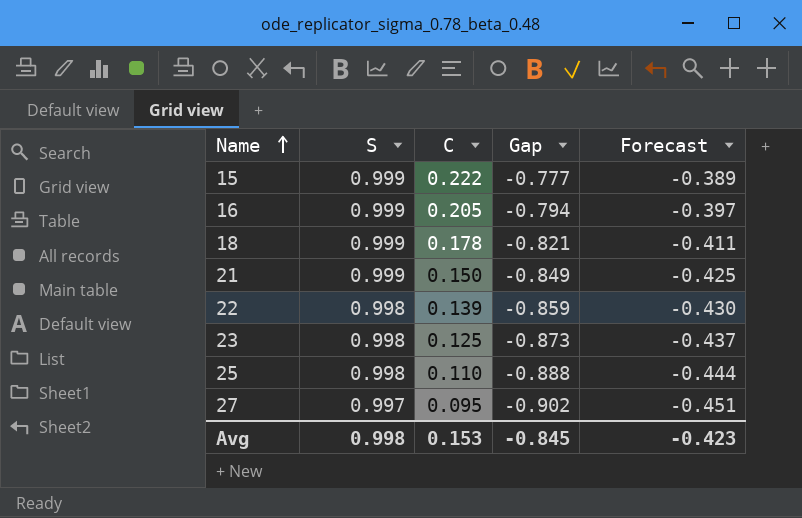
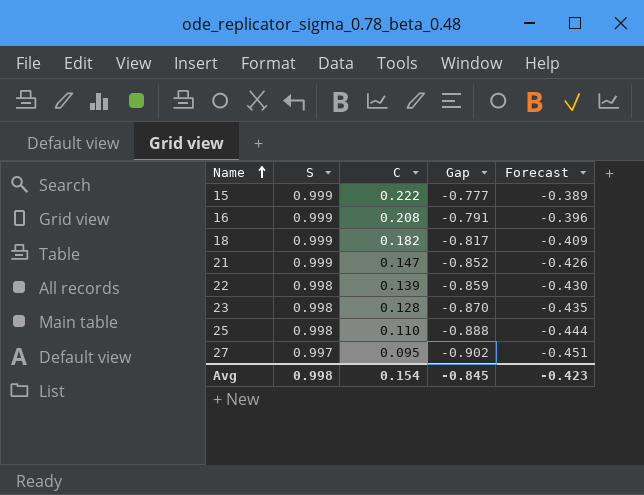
16 | C: 0.205 -> 0.208
16 | Gap: -0.794 -> -0.791
16 | Forecast: -0.397 -> -0.396
18 | C: 0.178 -> 0.182
18 | Gap: -0.821 -> -0.817
18 | Forecast: -0.411 -> -0.409
21 | C: 0.150 -> 0.147
21 | Gap: -0.849 -> -0.852
21 | Forecast: -0.425 -> -0.426
23 | C: 0.125 -> 0.128
23 | Gap: -0.873 -> -0.870
23 | Forecast: -0.437 -> -0.435
Avg | C: 0.153 -> 0.154

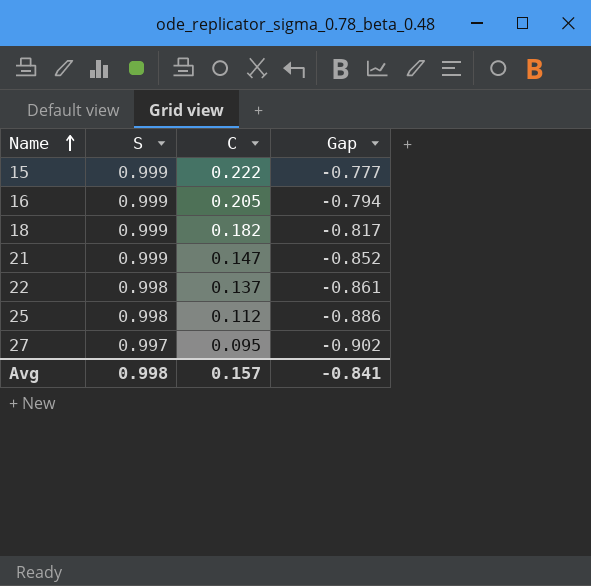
column Forecast | formula: [Gap] * 0.5 -> none
row 23: 0.998 | 0.128 | -0.870 | -0.435 -> none
16 | C: 0.208 -> 0.205
16 | Gap: -0.791 -> -0.794
22 | C: 0.139 -> 0.137
22 | Gap: -0.859 -> -0.861
25 | C: 0.110 -> 0.112
25 | Gap: -0.888 -> -0.886
Avg | C: 0.154 -> 0.157
Avg | Gap: -0.845 -> -0.841

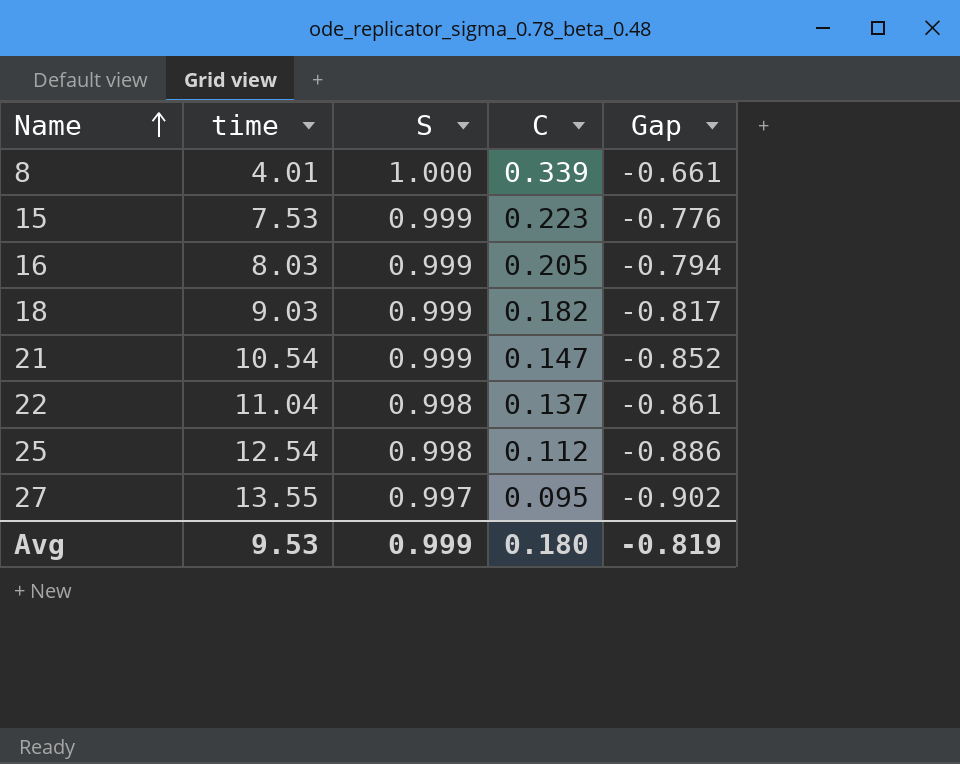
column time | position: none -> 2
row 8: none -> 4.01 | 1.000 | 0.339 | -0.661
15 | C: 0.222 -> 0.223
15 | Gap: -0.777 -> -0.776
Avg | S: 0.998 -> 0.999
Avg | C: 0.157 -> 0.180
Avg | Gap: -0.841 -> -0.819

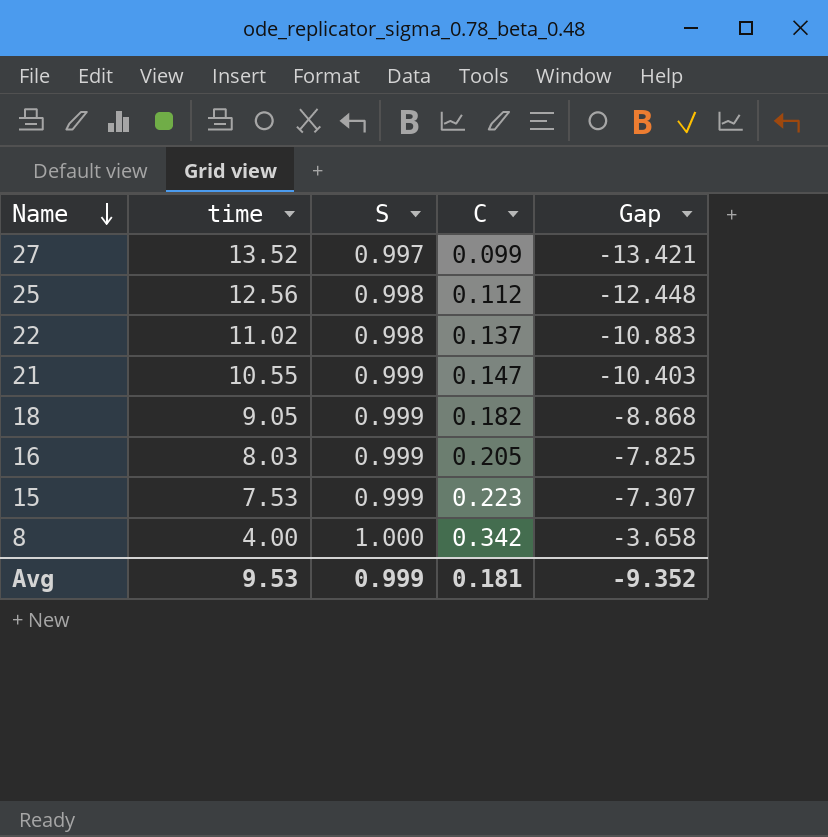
row order: Name ascending -> Name descending
column Gap | formula: [C] - [S] -> [C] - [time]
27 | time: 13.55 -> 13.52
27 | C: 0.095 -> 0.099
25 | time: 12.54 -> 12.56
22 | time: 11.04 -> 11.02
21 | time: 10.54 -> 10.55
18 | time: 9.03 -> 9.05
8 | time: 4.01 -> 4.00
8 | C: 0.339 -> 0.342
Avg | C: 0.180 -> 0.181
Avg | Gap: -0.819 -> -9.352

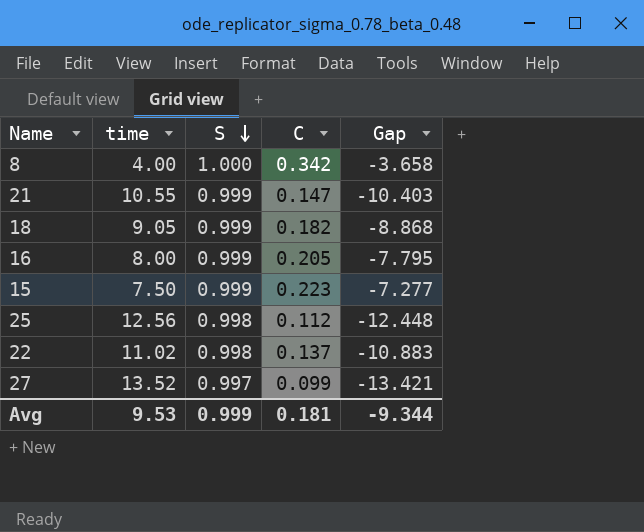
row order: Name descending -> S descending
16 | time: 8.03 -> 8.00
16 | Gap: -7.825 -> -7.795
15 | time: 7.53 -> 7.50
15 | Gap: -7.307 -> -7.277
Avg | Gap: -9.352 -> -9.344

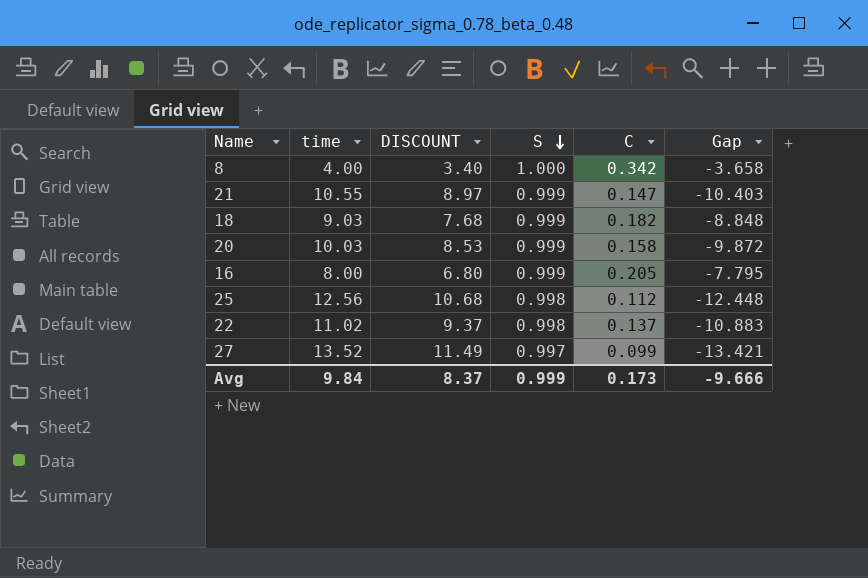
column DISCOUNT | formula: none -> [time] * 0.85
row 15: 7.50 | 0.999 | 0.223 | -7.277 -> none
18 | time: 9.05 -> 9.03
18 | Gap: -8.868 -> -8.848
row 20: none -> 10.03 | 8.53 | 0.999 | 0.158 | -9.872
Avg | time: 9.53 -> 9.84
Avg | C: 0.181 -> 0.173
Avg | Gap: -9.344 -> -9.666

